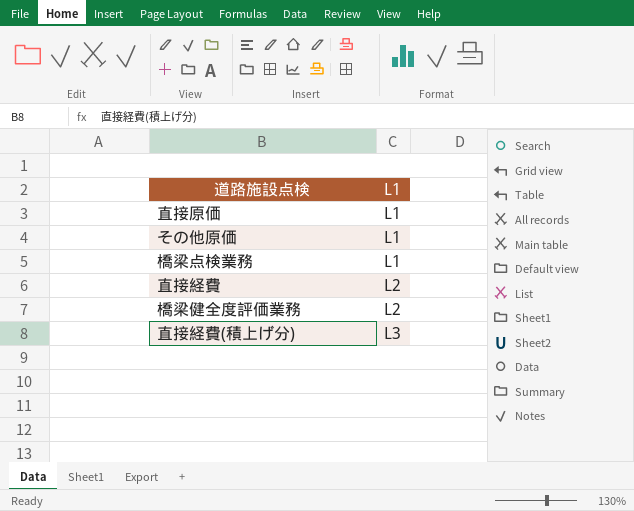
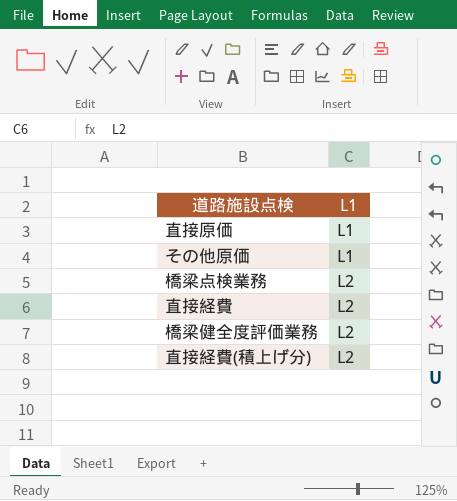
橋梁点検業務 | L1: L1 -> L2
直接経費(積上げ分) | L1: L3 -> L2

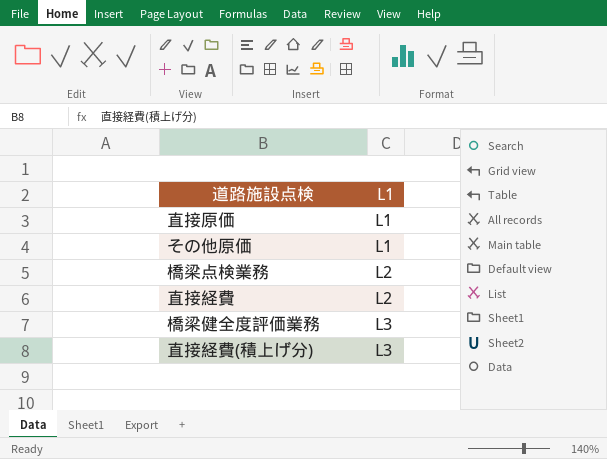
橋梁健全度評価業務 | L1: L2 -> L3
直接経費(積上げ分) | L1: L2 -> L3

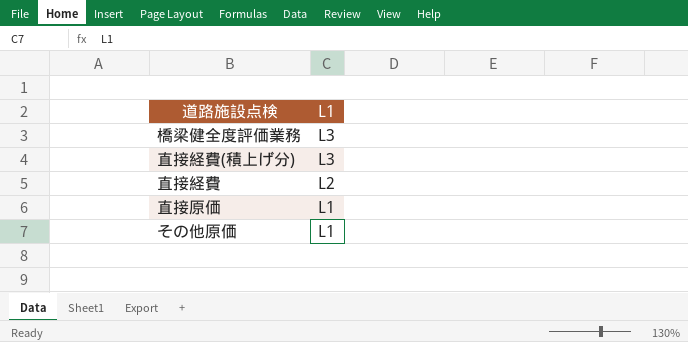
row order: L1 ascending -> L1 descending
row 橋梁点検業務: L2 -> none

